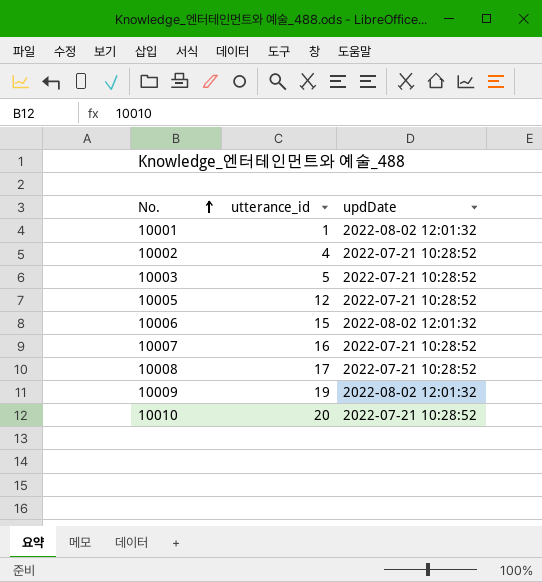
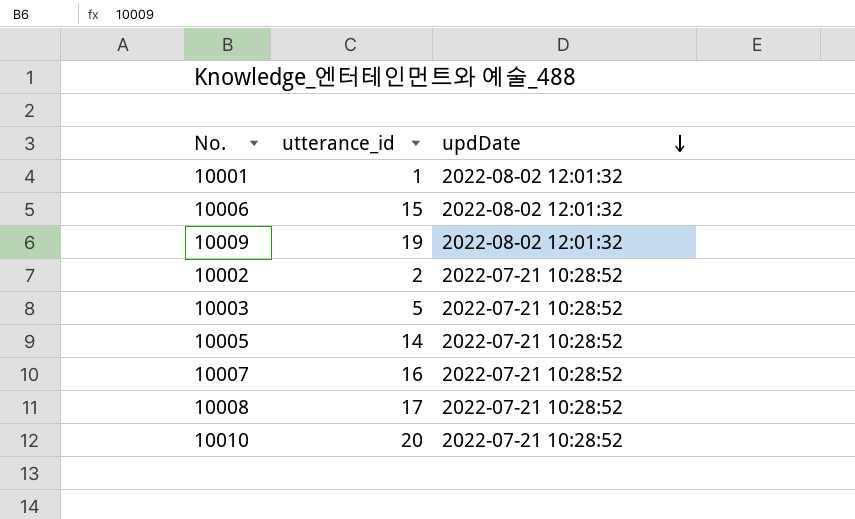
row order: No. ascending -> updDate descending
10002 | utterance_id: 4 -> 2
10005 | utterance_id: 12 -> 14

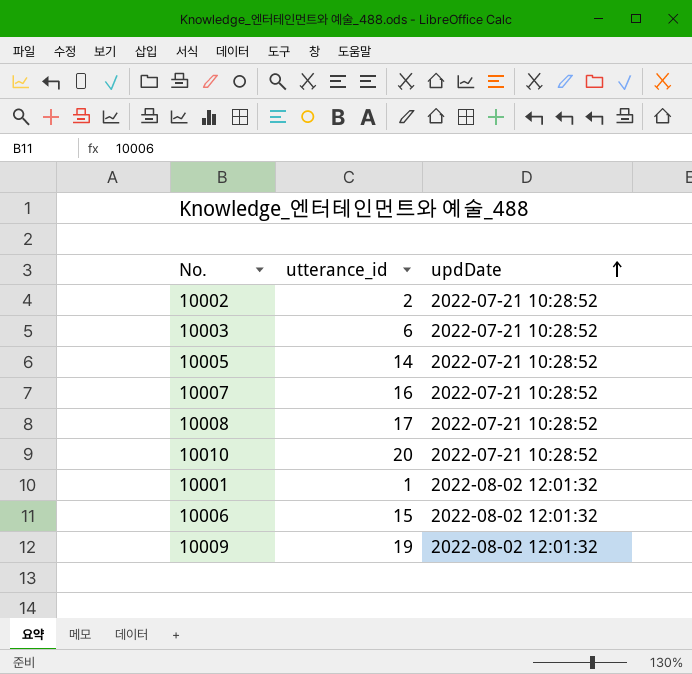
row order: updDate descending -> updDate ascending
10003 | utterance_id: 5 -> 6

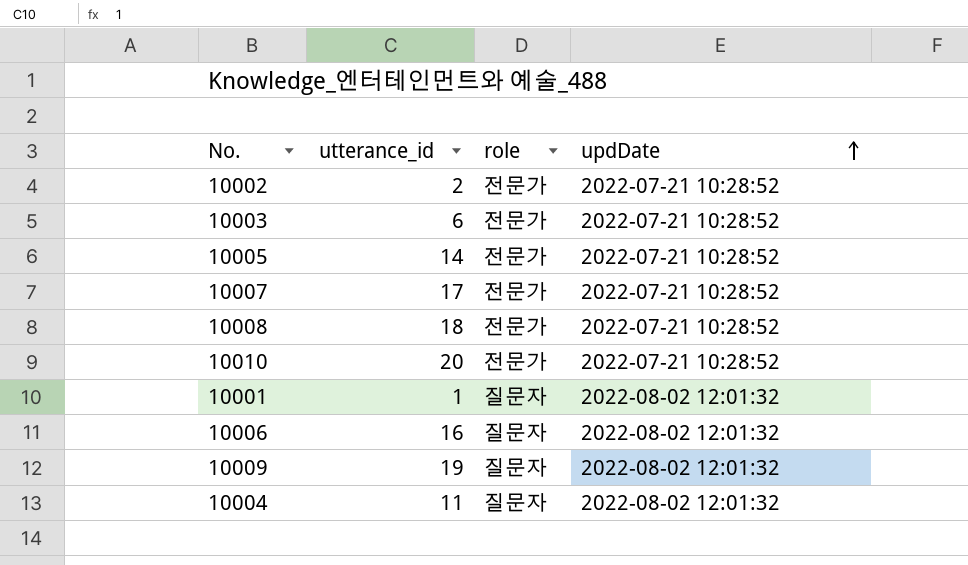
column role | position: none -> 3
10007 | utterance_id: 16 -> 17
10008 | utterance_id: 17 -> 18
10006 | utterance_id: 15 -> 16
row 10004: none -> 11 | 질문자 | 2022-08-02 12:01:32

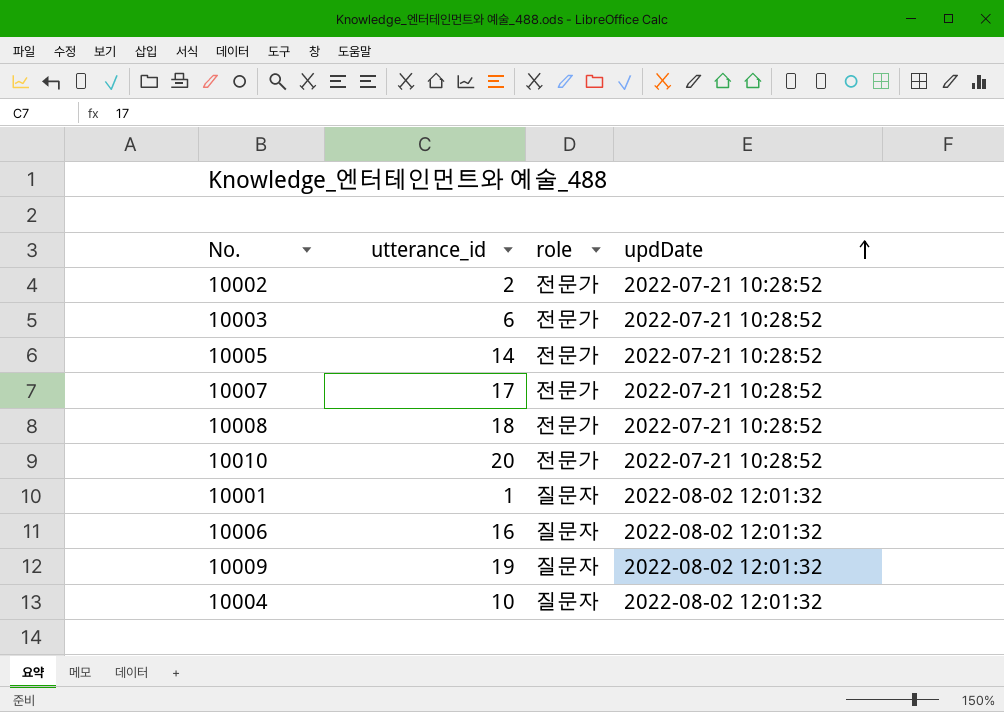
10004 | utterance_id: 11 -> 10

